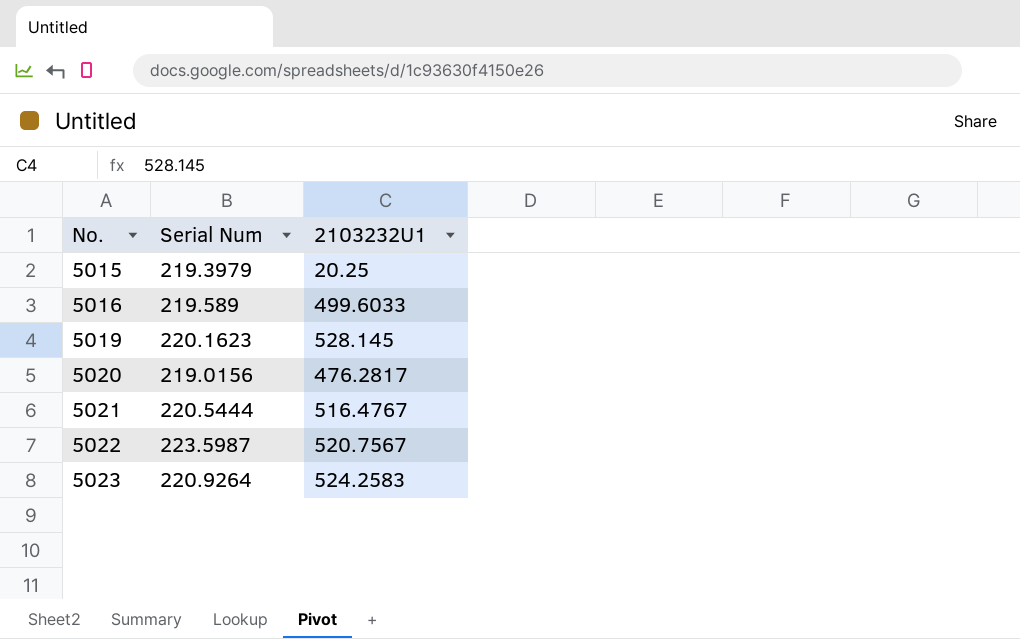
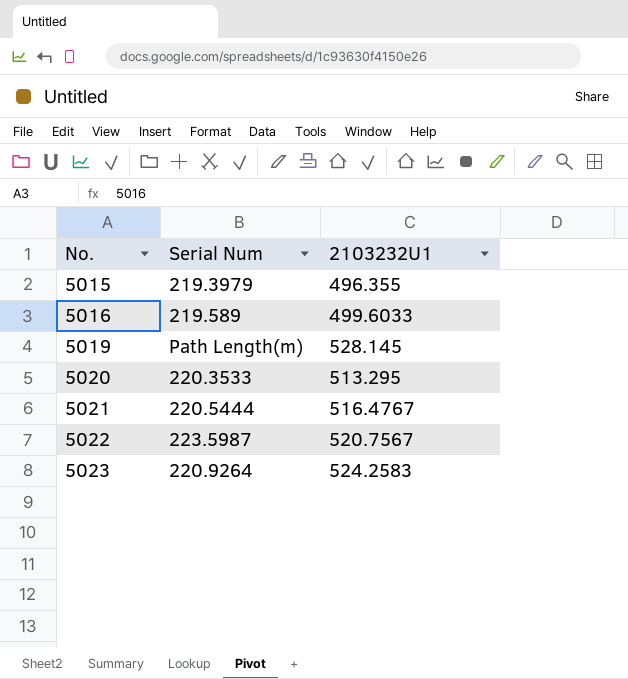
5015 | 2103232U1: 20.25 -> 496.355
5019 | Serial Num: 220.1623 -> Path Length(m)
5020 | Serial Num: 219.0156 -> 220.3533
5020 | 2103232U1: 476.2817 -> 513.295

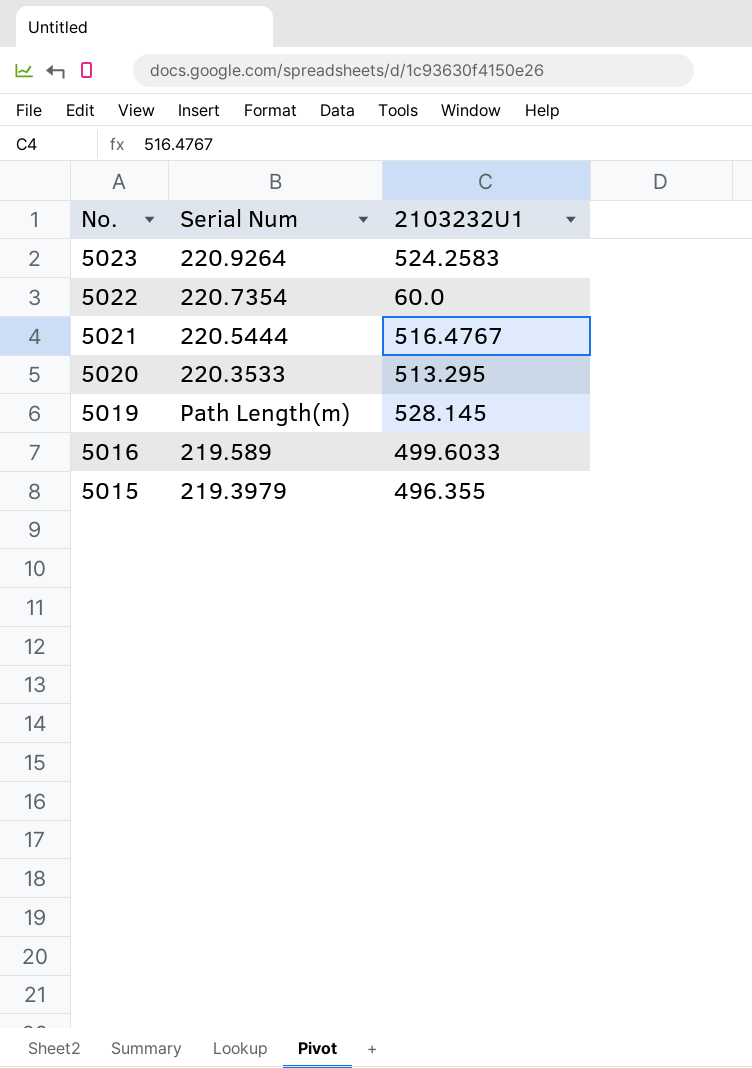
row order: No. ascending -> No. descending
5022 | Serial Num: 223.5987 -> 220.7354
5022 | 2103232U1: 520.7567 -> 60.0

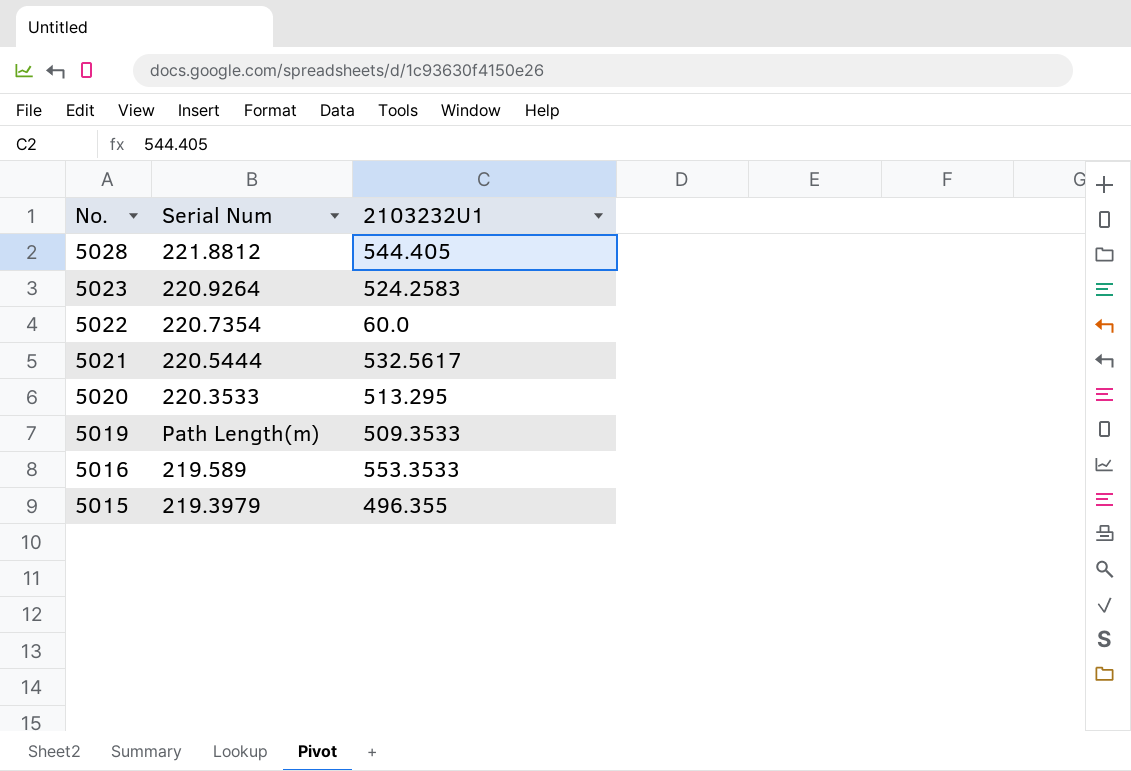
row 5028: none -> 221.8812 | 544.405
5021 | 2103232U1: 516.4767 -> 532.5617
5019 | 2103232U1: 528.145 -> 509.3533
5016 | 2103232U1: 499.6033 -> 553.3533

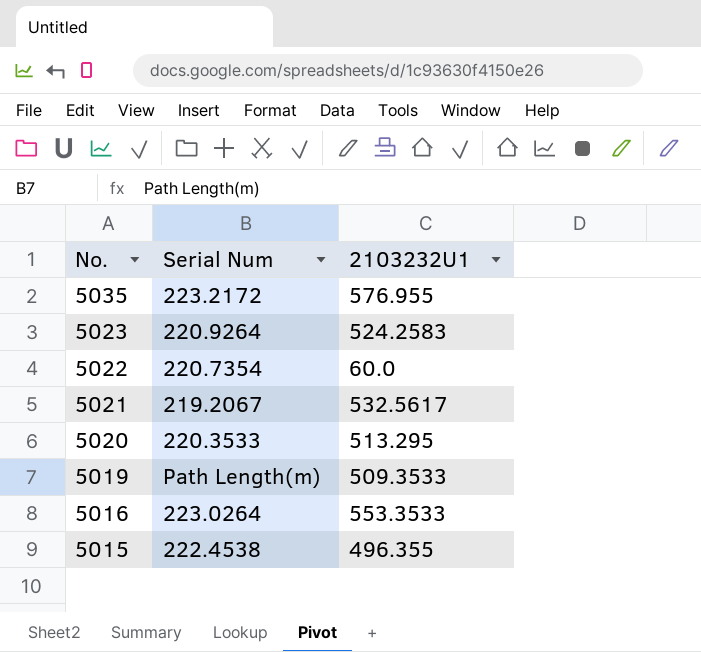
row 5028: 221.8812 | 544.405 -> none
row 5035: none -> 223.2172 | 576.955
5021 | Serial Num: 220.5444 -> 219.2067
5016 | Serial Num: 219.589 -> 223.0264
5015 | Serial Num: 219.3979 -> 222.4538

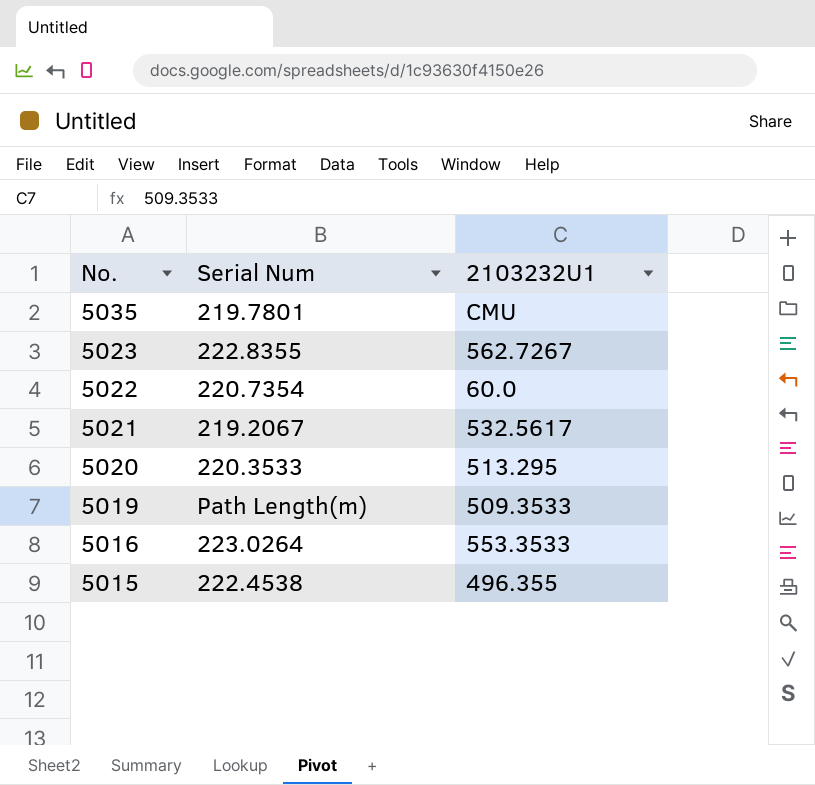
5035 | Serial Num: 223.2172 -> 219.7801
5035 | 2103232U1: 576.955 -> CMU
5023 | Serial Num: 220.9264 -> 222.8355
5023 | 2103232U1: 524.2583 -> 562.7267

